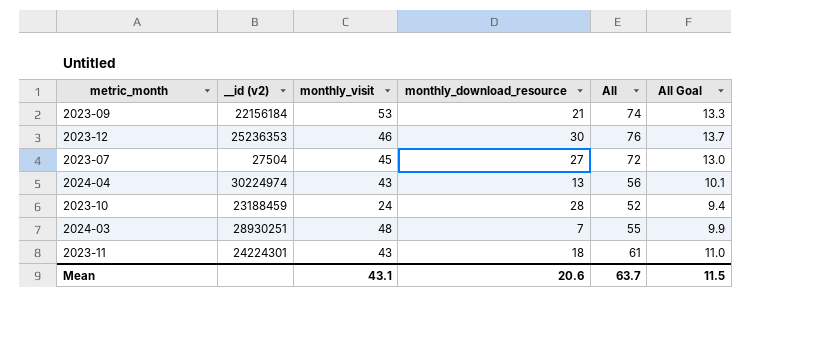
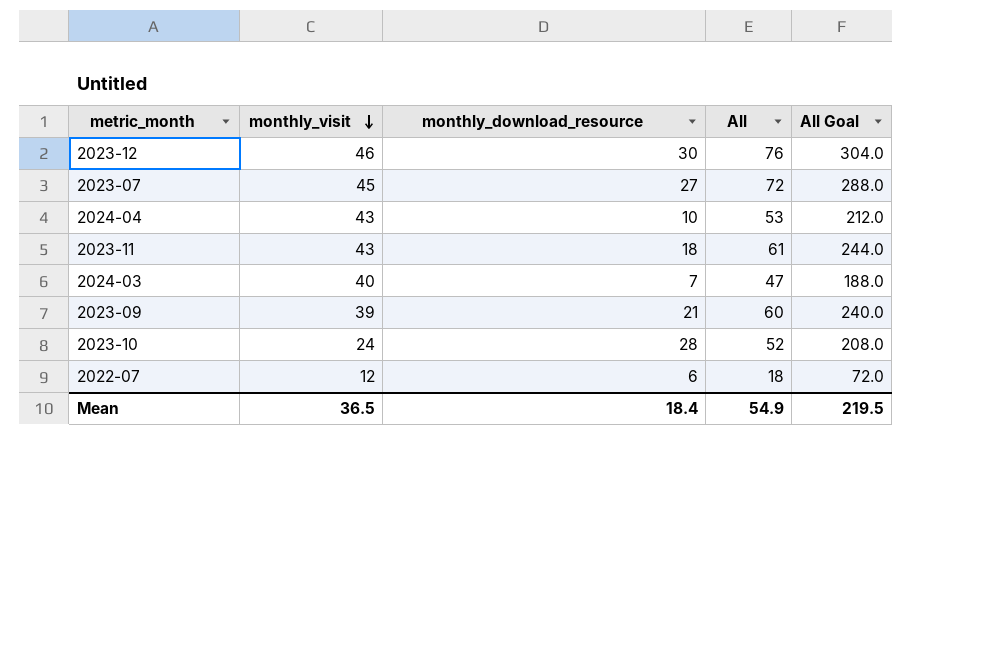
row order: none -> monthly_visit descending
column __id (v2) | position: 2 -> none
column All Goal | formula: [All] * 0.18 -> [All] * 4
2024-04 | monthly_download_resource: 13 -> 10
2024-04 | All: 56 -> 53
2024-03 | monthly_visit: 48 -> 40
2024-03 | All: 55 -> 47
2023-09 | monthly_visit: 53 -> 39
2023-09 | All: 74 -> 60
row 2022-07: none -> 12 | 6 | 18 | 72.0
Mean | monthly_visit: 43.1 -> 36.5
Mean | monthly_download_resource: 20.6 -> 18.4
Mean | All: 63.7 -> 54.9
Mean | All Goal: 11.5 -> 219.5

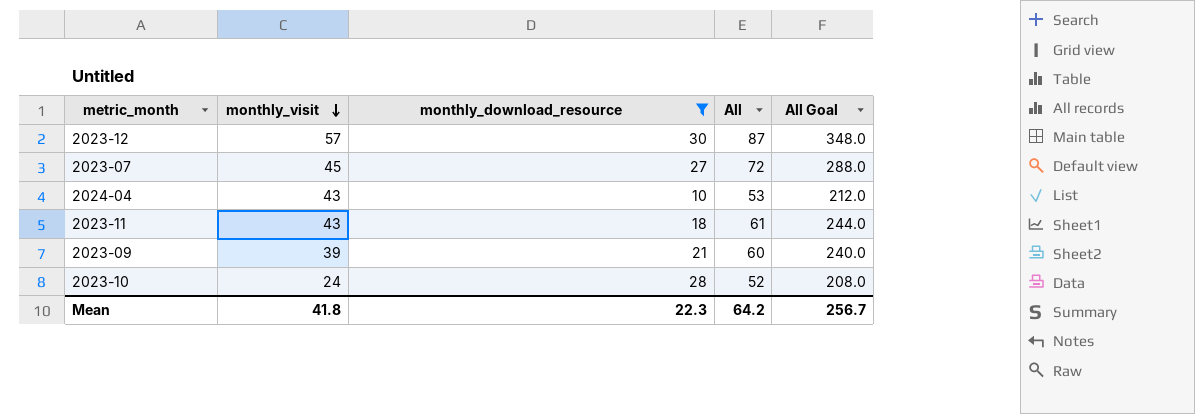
filter: none -> monthly_download_resource >= 10
2023-12 | monthly_visit: 46 -> 57
2023-12 | All: 76 -> 87
2023-12 | All Goal: 304.0 -> 348.0
Mean | monthly_visit: 36.5 -> 41.8
Mean | monthly_download_resource: 18.4 -> 22.3
Mean | All: 54.9 -> 64.2
Mean | All Goal: 219.5 -> 256.7

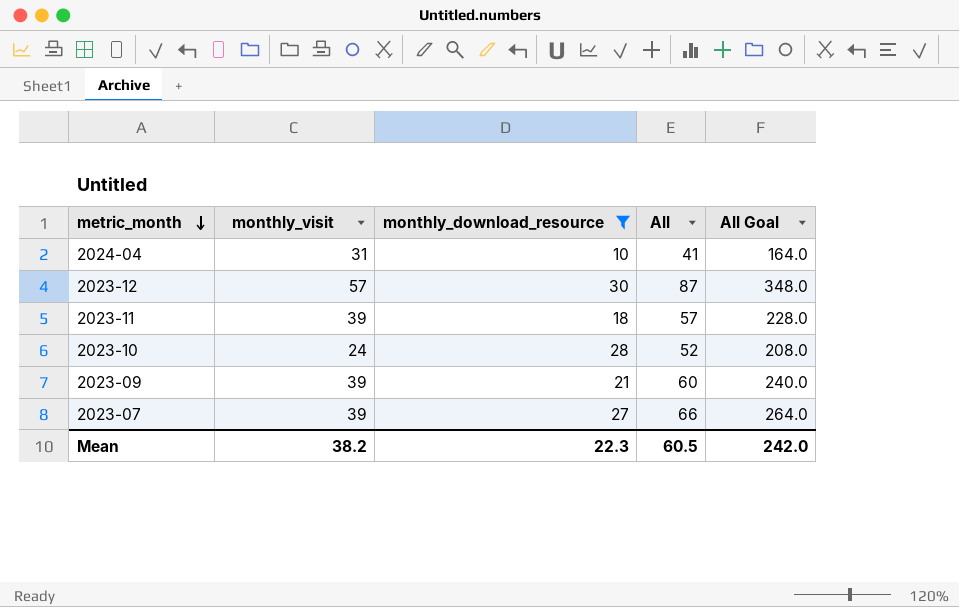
row order: monthly_visit descending -> metric_month descending
2024-04 | monthly_visit: 43 -> 31
2024-04 | All: 53 -> 41
2024-04 | All Goal: 212.0 -> 164.0
2023-11 | monthly_visit: 43 -> 39
2023-11 | All: 61 -> 57
2023-11 | All Goal: 244.0 -> 228.0
2023-07 | monthly_visit: 45 -> 39
2023-07 | All: 72 -> 66
2023-07 | All Goal: 288.0 -> 264.0
Mean | monthly_visit: 41.8 -> 38.2
Mean | All: 64.2 -> 60.5
Mean | All Goal: 256.7 -> 242.0

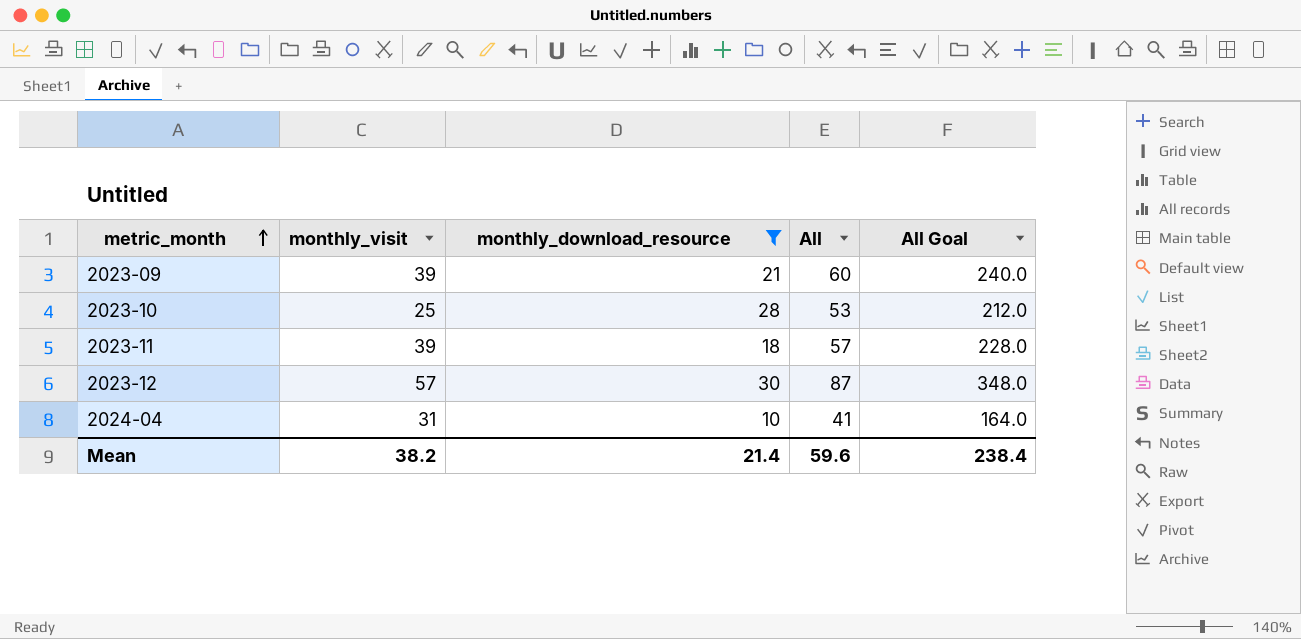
row order: metric_month descending -> metric_month ascending
row 2023-07: 39 | 27 | 66 | 264.0 -> none
2023-10 | monthly_visit: 24 -> 25
2023-10 | All: 52 -> 53
2023-10 | All Goal: 208.0 -> 212.0
Mean | monthly_download_resource: 22.3 -> 21.4
Mean | All: 60.5 -> 59.6
Mean | All Goal: 242.0 -> 238.4

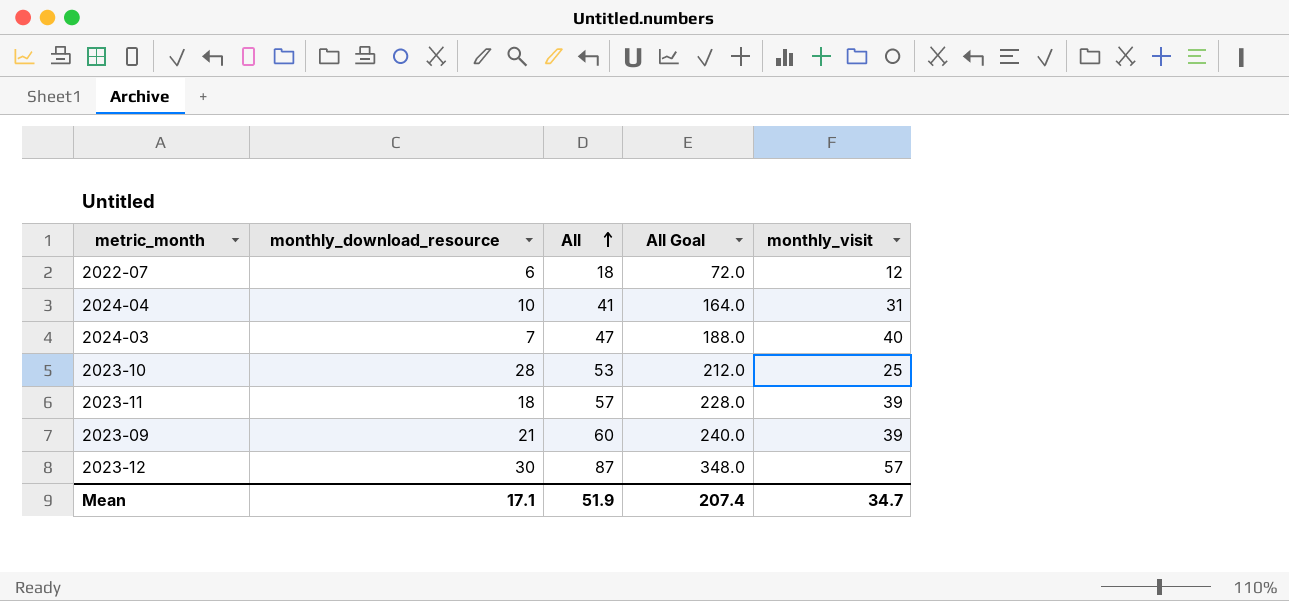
filter: monthly_download_resource >= 10 -> none
row order: metric_month ascending -> All ascending
column monthly_visit | position: 2 -> 5
Mean | monthly_download_resource: 21.4 -> 17.1
Mean | All: 59.6 -> 51.9
Mean | All Goal: 238.4 -> 207.4
Mean | monthly_visit: 38.2 -> 34.7

